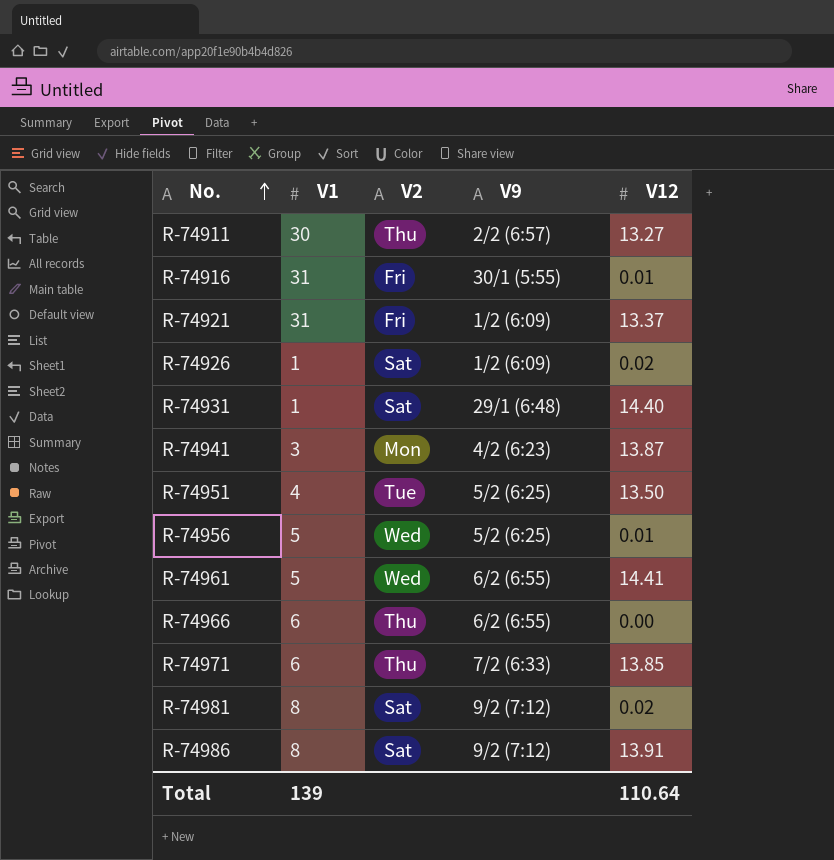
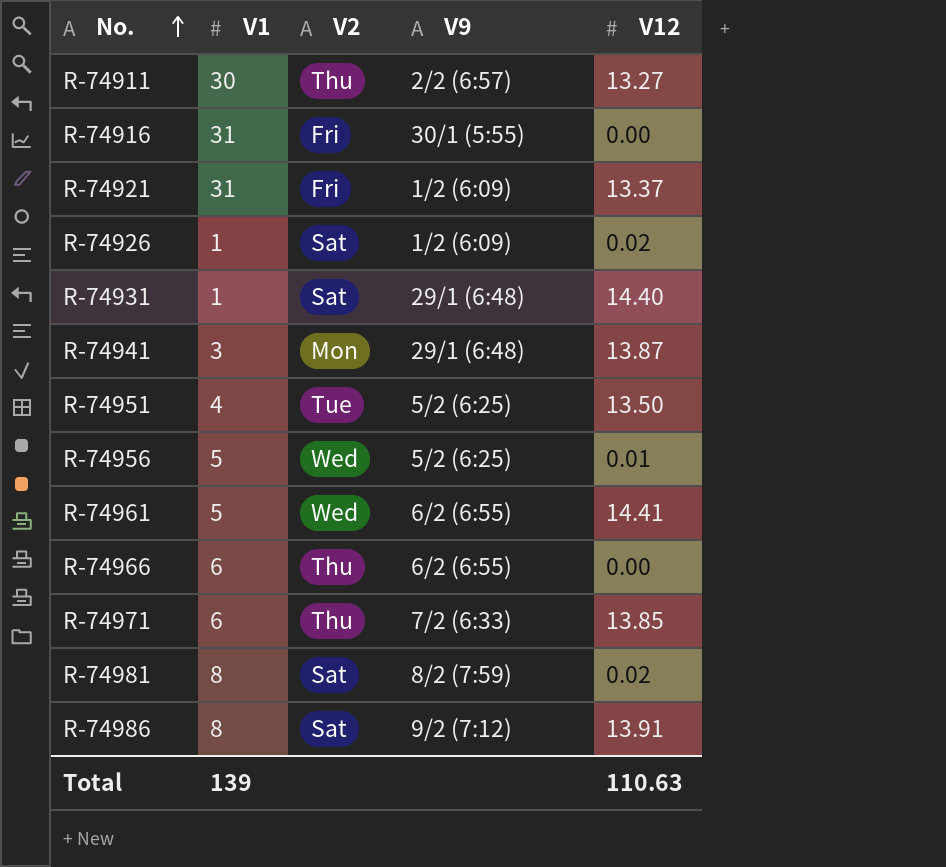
R-74916 | V12: 0.01 -> 0.00
R-74941 | V9: 4/2 (6:23) -> 29/1 (6:48)
R-74981 | V9: 9/2 (7:12) -> 8/2 (7:59)
Total | V12: 110.64 -> 110.63

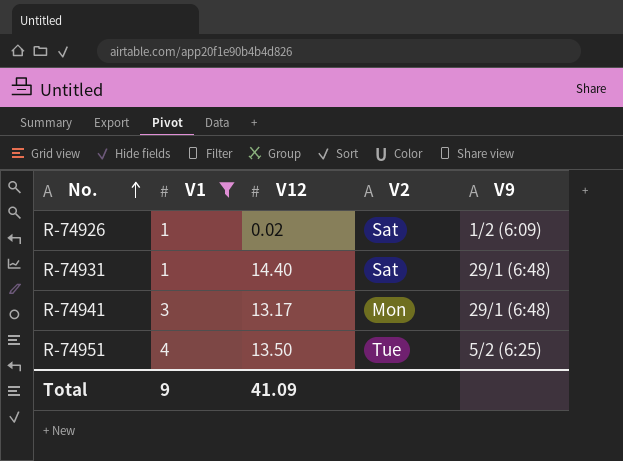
filter: none -> V1 <= 4
column V12 | position: 5 -> 3
R-74941 | V12: 13.87 -> 13.17
Total | V1: 139 -> 9
Total | V12: 110.63 -> 41.09

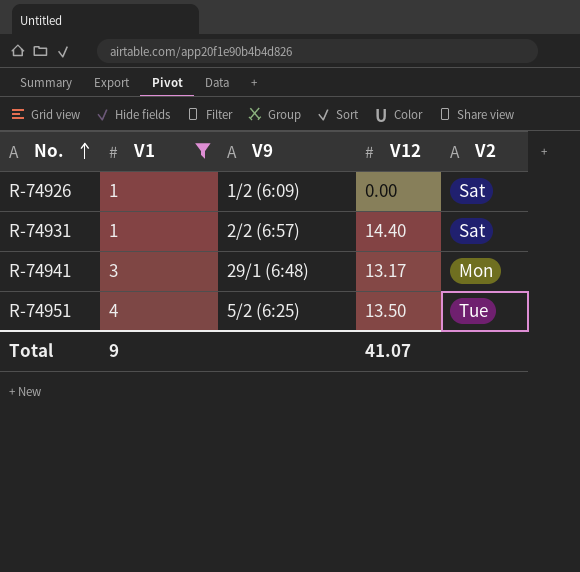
column V9 | position: 5 -> 3
R-74926 | V12: 0.02 -> 0.00
R-74931 | V9: 29/1 (6:48) -> 2/2 (6:57)
Total | V12: 41.09 -> 41.07

